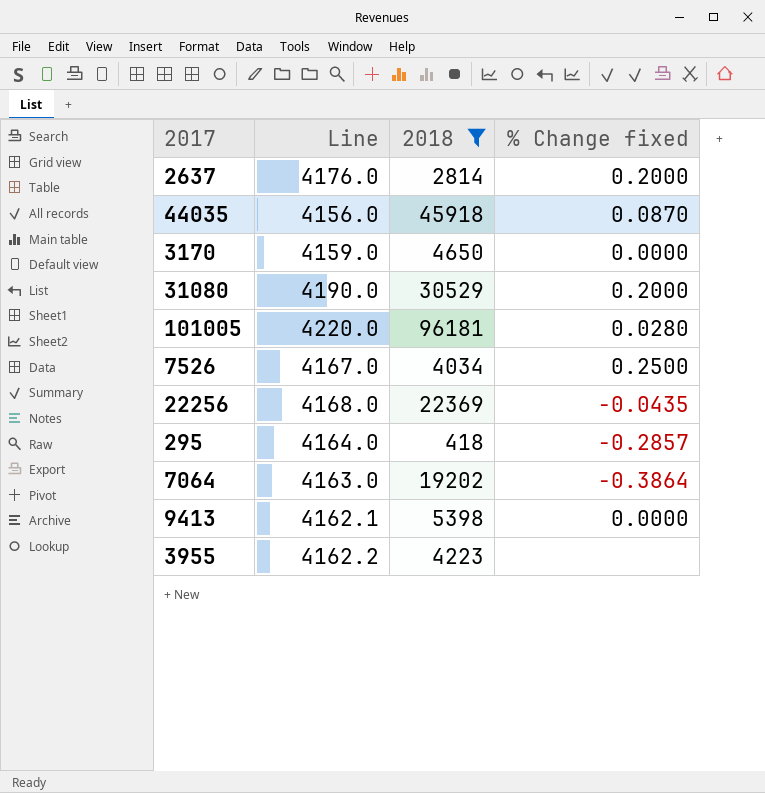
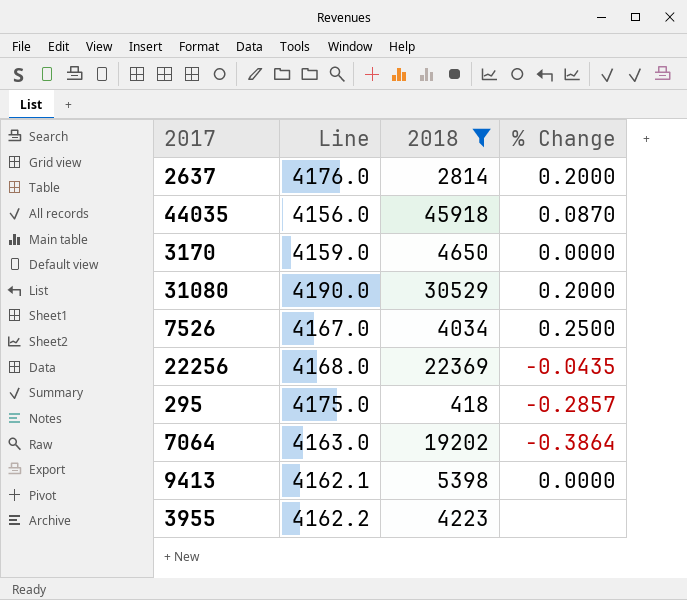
column name: % Change fixed -> % Change
row 101005: 4220.0 | 96181 | 0.0280 -> none
295 | Line: 4164.0 -> 4175.0

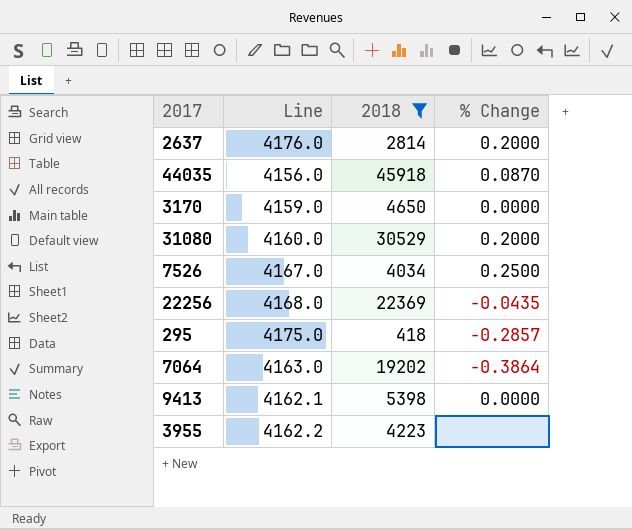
31080 | Line: 4190.0 -> 4160.0

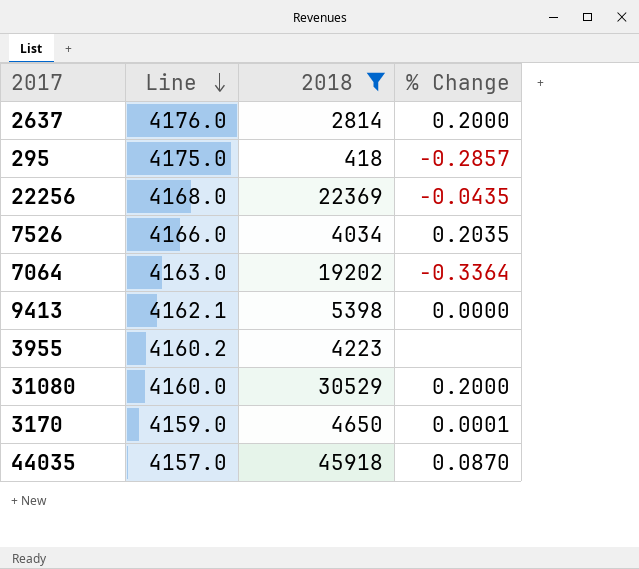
row order: none -> Line descending
7526 | Line: 4167.0 -> 4166.0
7526 | % Change: 0.2500 -> 0.2035
7064 | % Change: -0.3864 -> -0.3364
3955 | Line: 4162.2 -> 4160.2
3170 | % Change: 0.0000 -> 0.0001
44035 | Line: 4156.0 -> 4157.0

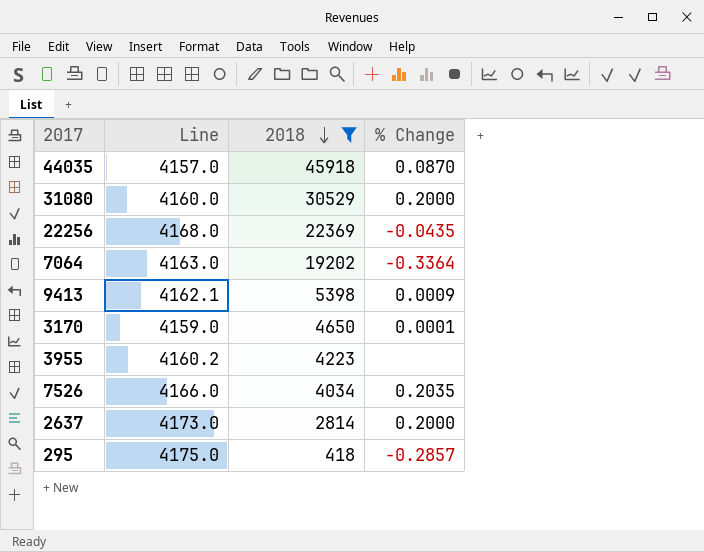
row order: Line descending -> 2018 descending
9413 | % Change: 0.0000 -> 0.0009
2637 | Line: 4176.0 -> 4173.0

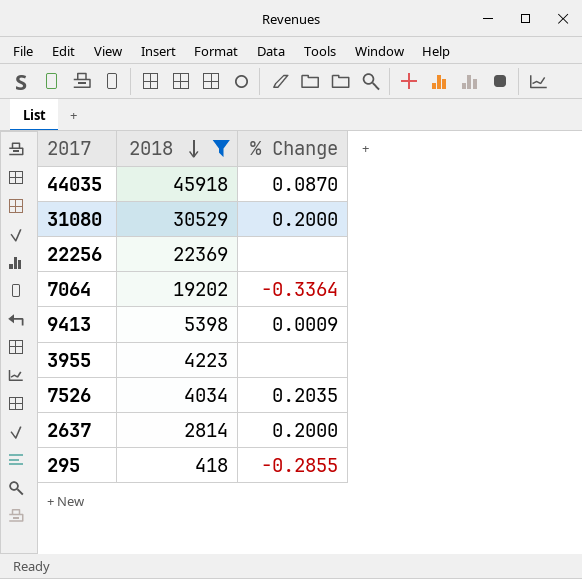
column Line | position: 2 -> none
row 3170: 4159.0 | 4650 | 0.0001 -> none
22256 | % Change: -0.0435 -> none
295 | % Change: -0.2857 -> -0.2855

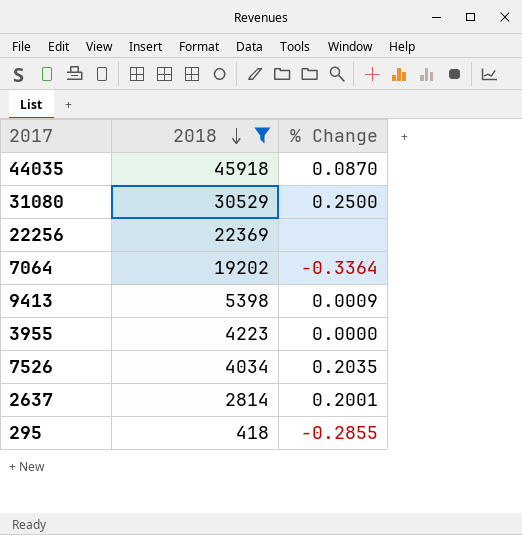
31080 | % Change: 0.2000 -> 0.2500
3955 | % Change: none -> 0.0000
2637 | % Change: 0.2000 -> 0.2001

